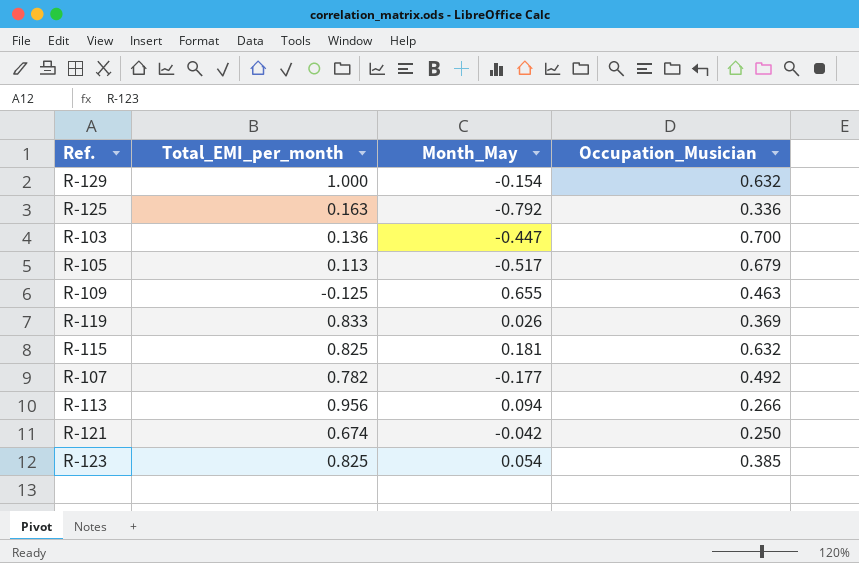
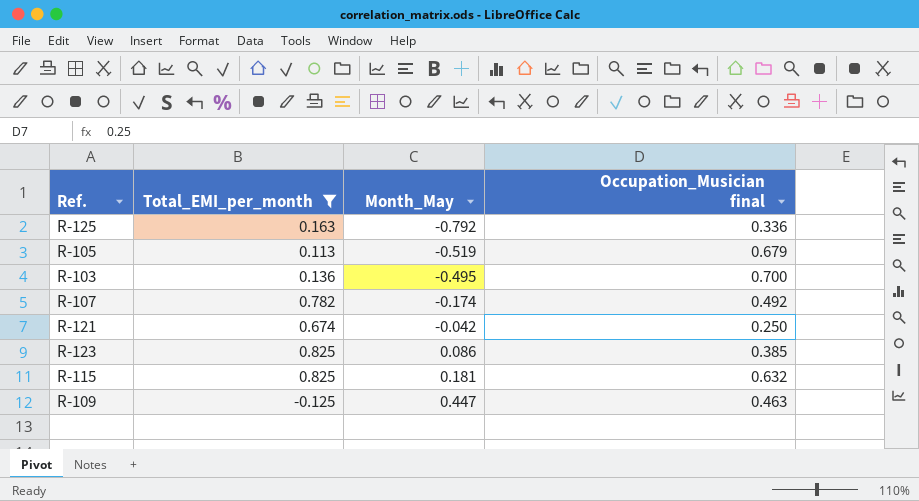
filter: none -> Total_EMI_per_month <= 0.825
row order: none -> Month_May ascending
column name: Occupation_Musician -> Occupation_Musician final
R-105 | Month_May: -0.517 -> -0.519
R-103 | Month_May: -0.447 -> -0.495
R-107 | Month_May: -0.177 -> -0.174
R-123 | Month_May: 0.054 -> 0.086
R-109 | Month_May: 0.655 -> 0.447

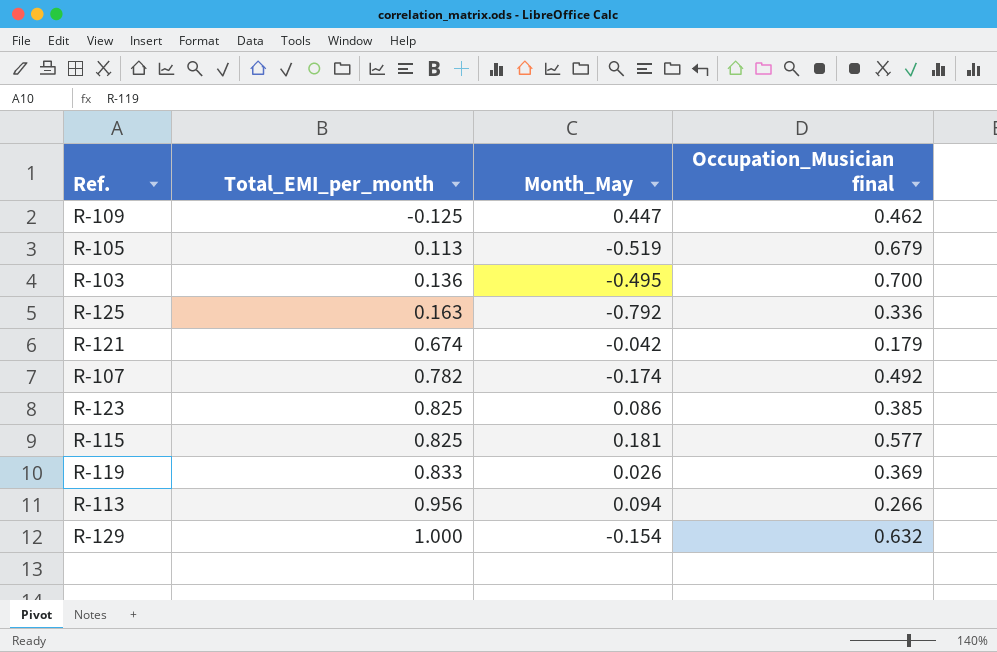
filter: Total_EMI_per_month <= 0.825 -> none
row order: Month_May ascending -> Total_EMI_per_month ascending
R-109 | Occupation_Musician final: 0.463 -> 0.462
R-121 | Occupation_Musician final: 0.250 -> 0.179
R-115 | Occupation_Musician final: 0.632 -> 0.577

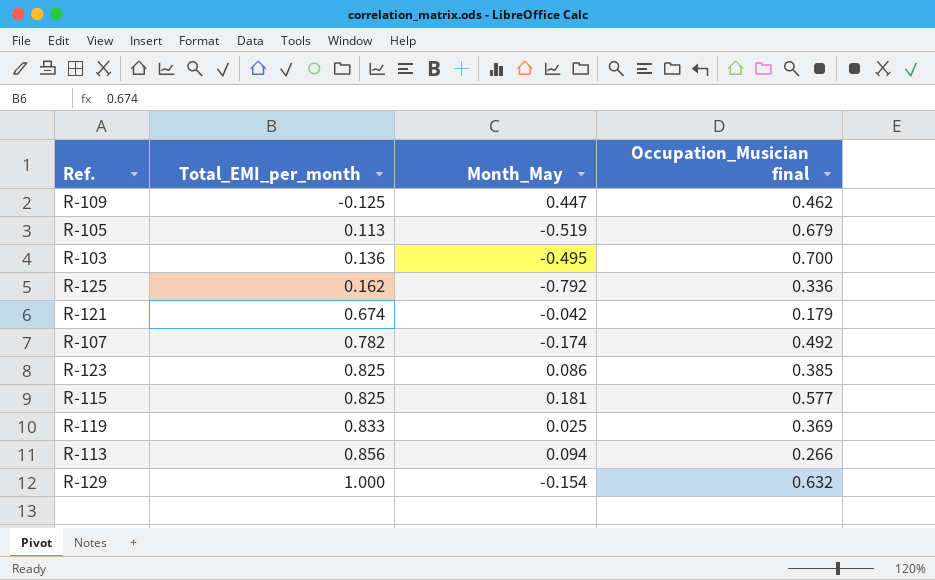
R-125 | Total_EMI_per_month: 0.163 -> 0.162
R-119 | Month_May: 0.026 -> 0.025
R-113 | Total_EMI_per_month: 0.956 -> 0.856

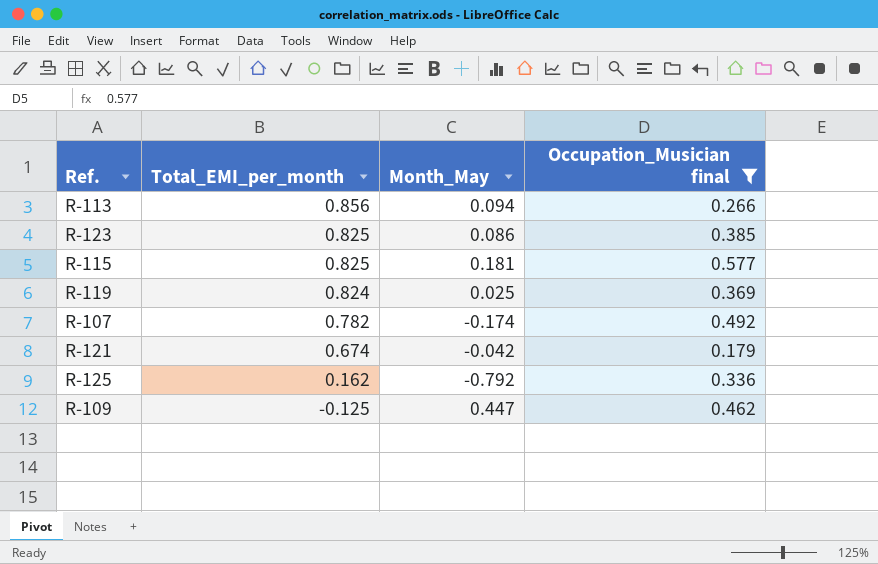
filter: none -> Occupation_Musician final <= 0.577
row order: Total_EMI_per_month ascending -> Total_EMI_per_month descending
R-119 | Total_EMI_per_month: 0.833 -> 0.824

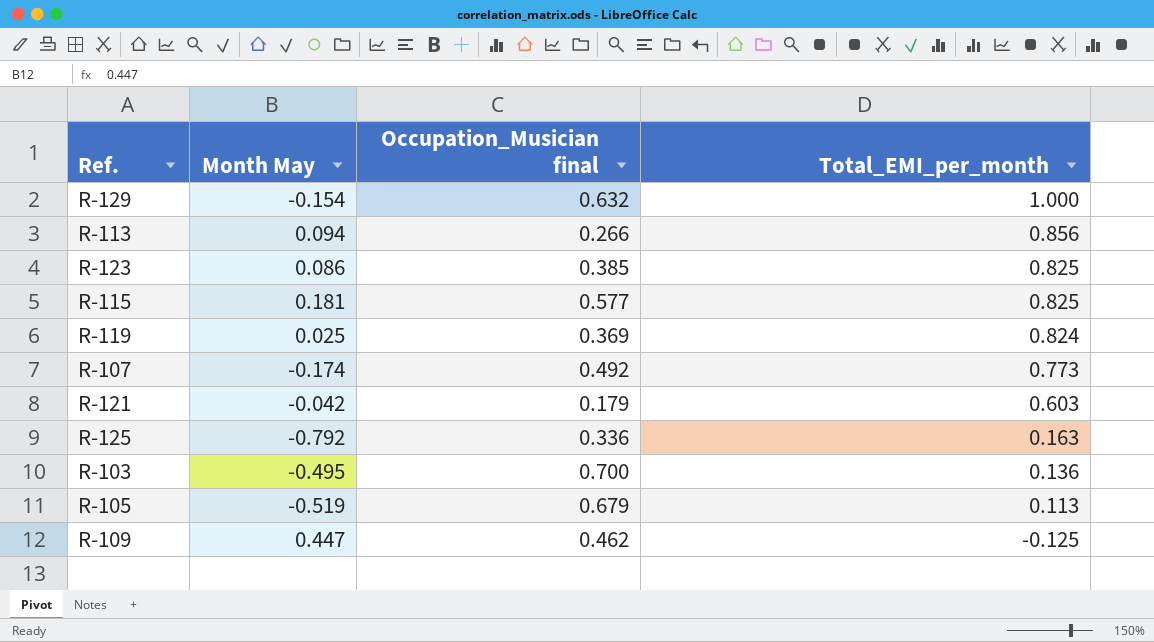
filter: Occupation_Musician final <= 0.577 -> none
column name: Month_May -> Month May
column Total_EMI_per_month | position: 2 -> 4
R-107 | Total_EMI_per_month: 0.782 -> 0.773
R-121 | Total_EMI_per_month: 0.674 -> 0.603
R-125 | Total_EMI_per_month: 0.162 -> 0.163

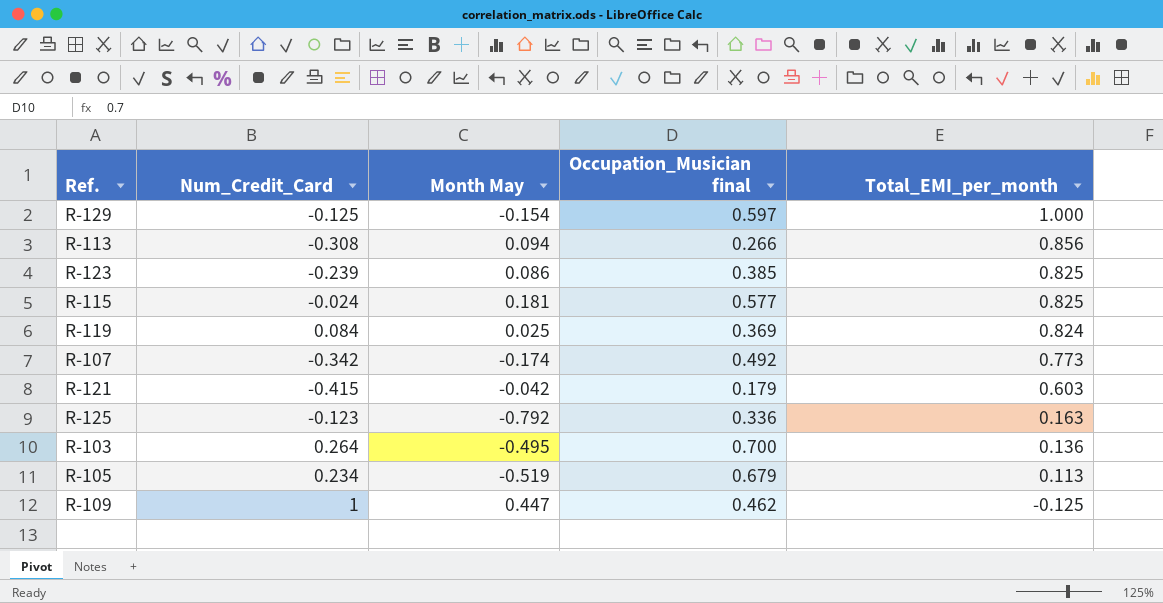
column Num_Credit_Card | position: none -> 2
R-129 | Occupation_Musician final: 0.632 -> 0.597

